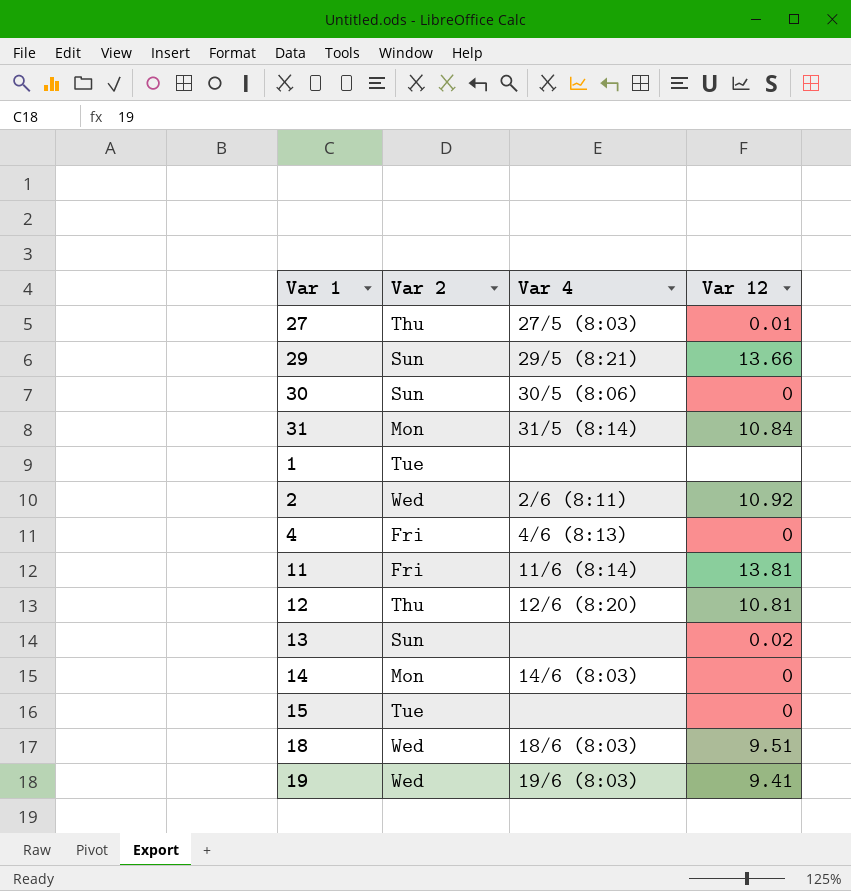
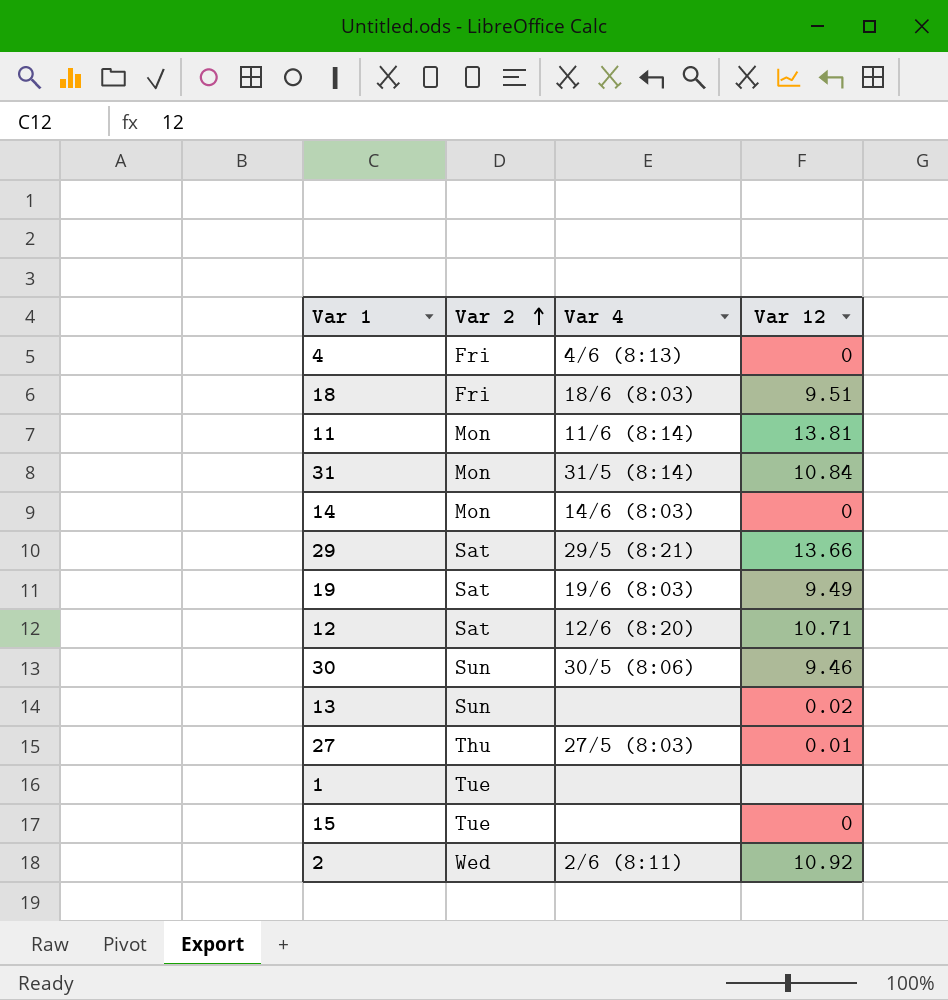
row order: none -> Var 2 ascending
18 | Var 2: Wed -> Fri
11 | Var 2: Fri -> Mon
29 | Var 2: Sun -> Sat
19 | Var 2: Wed -> Sat
19 | Var 12: 9.41 -> 9.49
12 | Var 2: Thu -> Sat
12 | Var 12: 10.81 -> 10.71
30 | Var 12: 0 -> 9.46

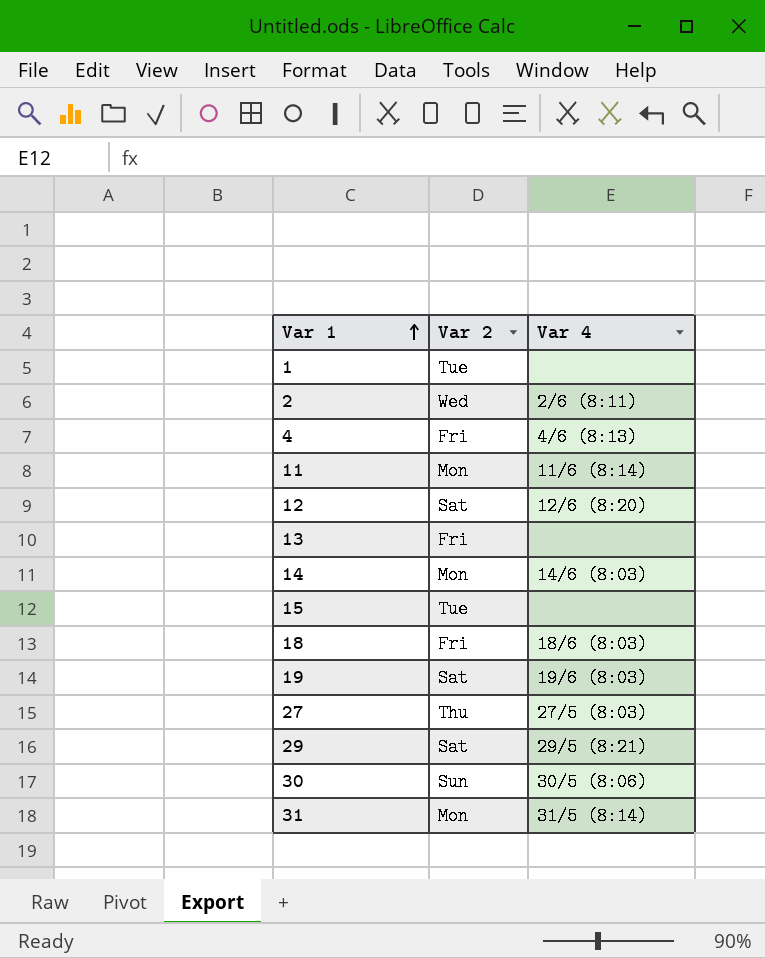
row order: Var 2 ascending -> Var 1 ascending
column Var 12 | position: 4 -> none
13 | Var 2: Sun -> Fri

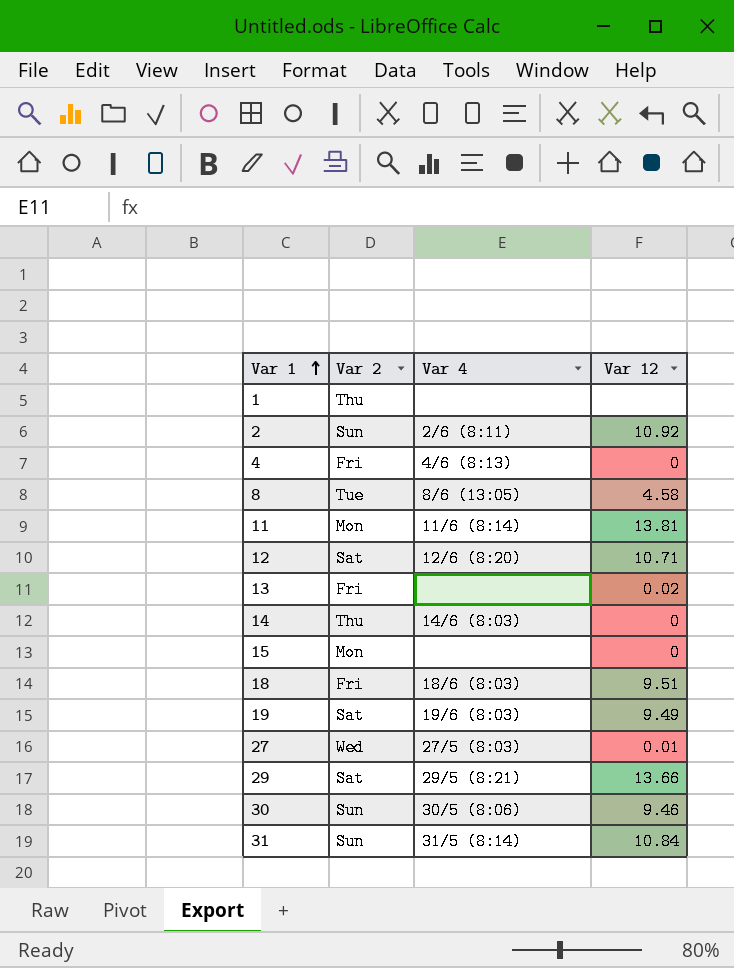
column Var 12 | position: none -> 4
1 | Var 2: Tue -> Thu
2 | Var 2: Wed -> Sun
row 8: none -> Tue | 8/6 (13:05) | 4.58
14 | Var 2: Mon -> Thu
15 | Var 2: Tue -> Mon
27 | Var 2: Thu -> Wed
31 | Var 2: Mon -> Sun

